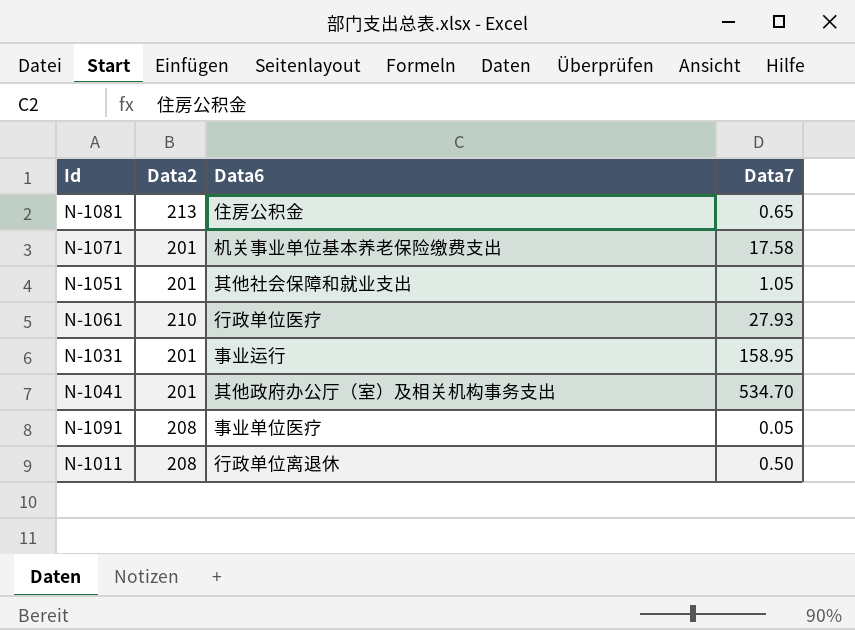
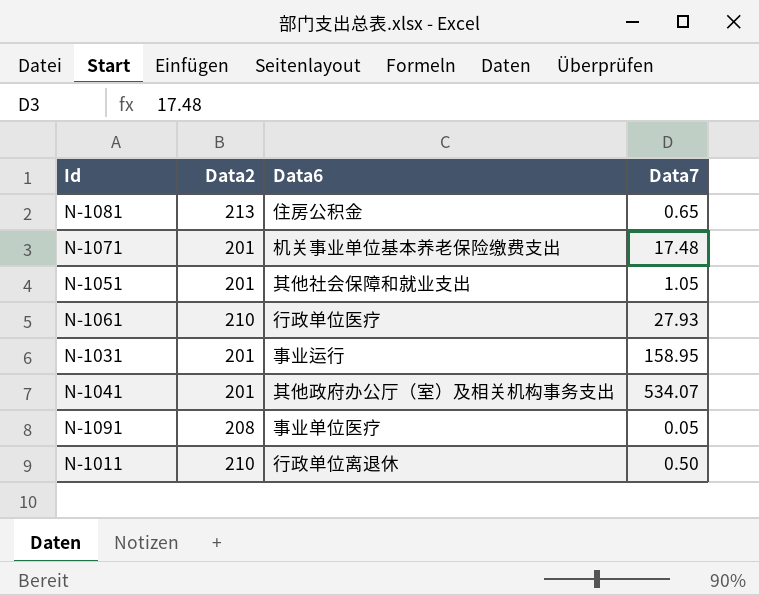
N-1071 | Data7: 17.58 -> 17.48
N-1041 | Data7: 534.70 -> 534.07
N-1011 | Data2: 208 -> 210

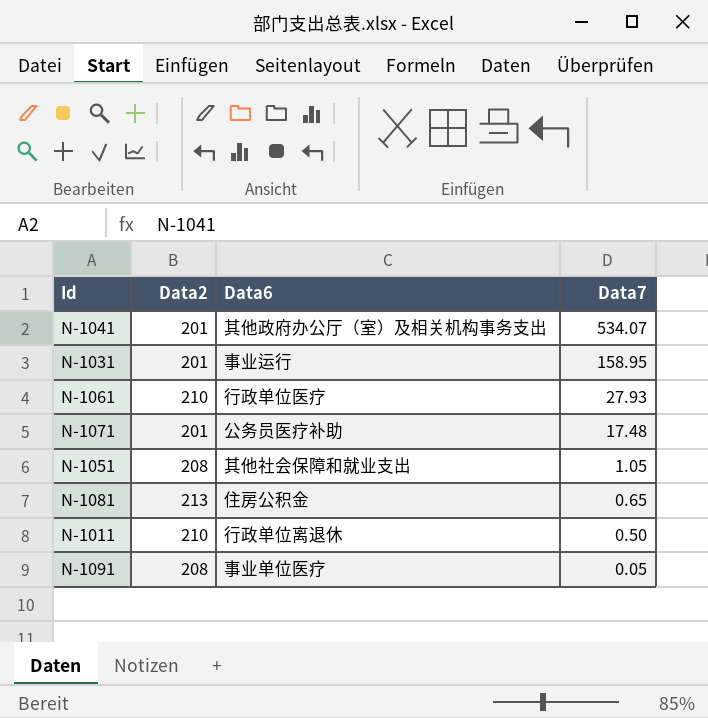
row order: none -> Data7 descending
N-1071 | Data6: 机关事业单位基本养老保险缴费支出 -> 公务员医疗补助
N-1051 | Data2: 201 -> 208

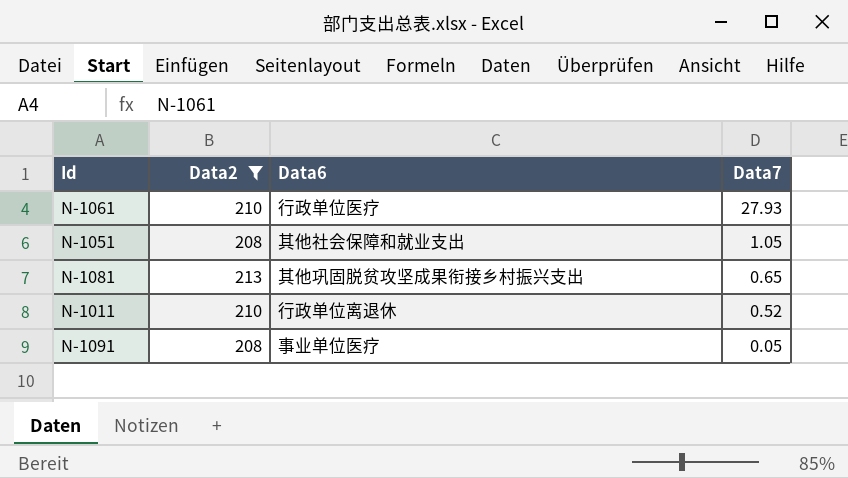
filter: none -> Data2 != 201
N-1081 | Data6: 住房公积金 -> 其他巩固脱贫攻坚成果衔接乡村振兴支出
N-1011 | Data7: 0.50 -> 0.52

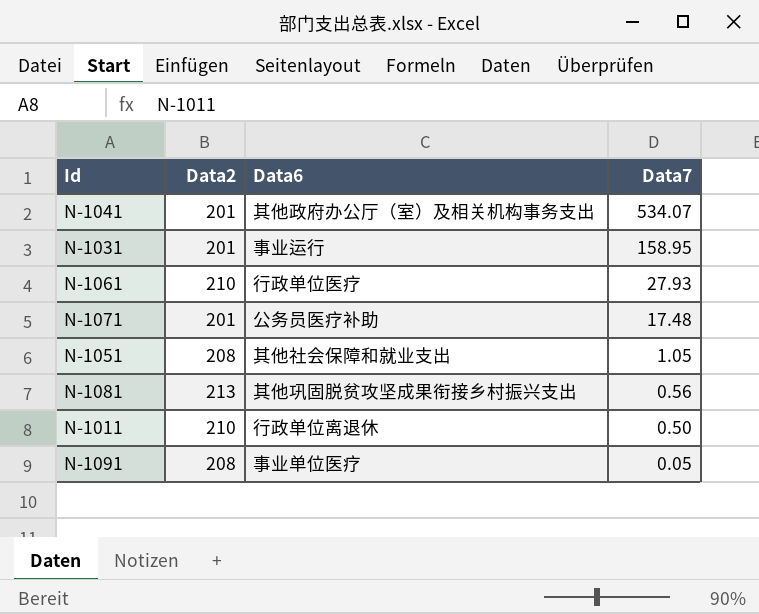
filter: Data2 != 201 -> none
N-1081 | Data7: 0.65 -> 0.56
N-1011 | Data7: 0.52 -> 0.50

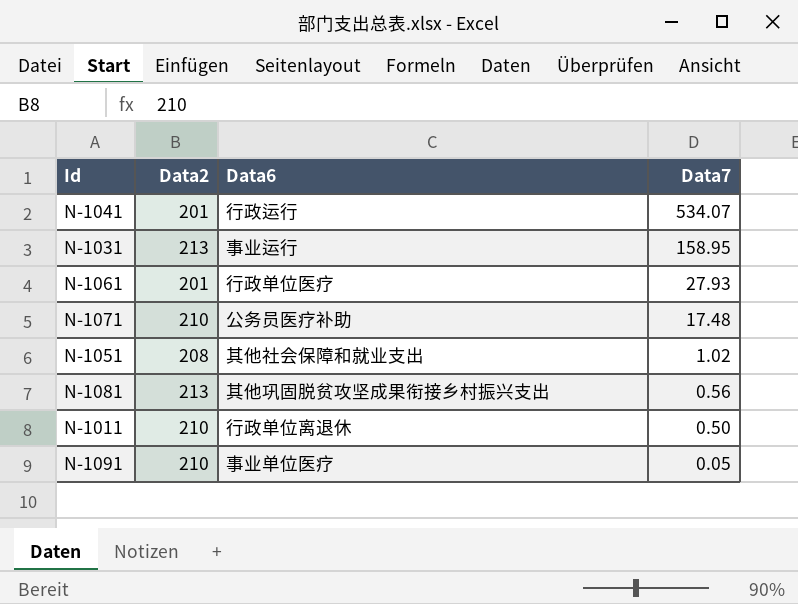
N-1041 | Data6: 其他政府办公厅（室）及相关机构事务支出 -> 行政运行
N-1031 | Data2: 201 -> 213
N-1061 | Data2: 210 -> 201
N-1071 | Data2: 201 -> 210
N-1051 | Data7: 1.05 -> 1.02
N-1091 | Data2: 208 -> 210

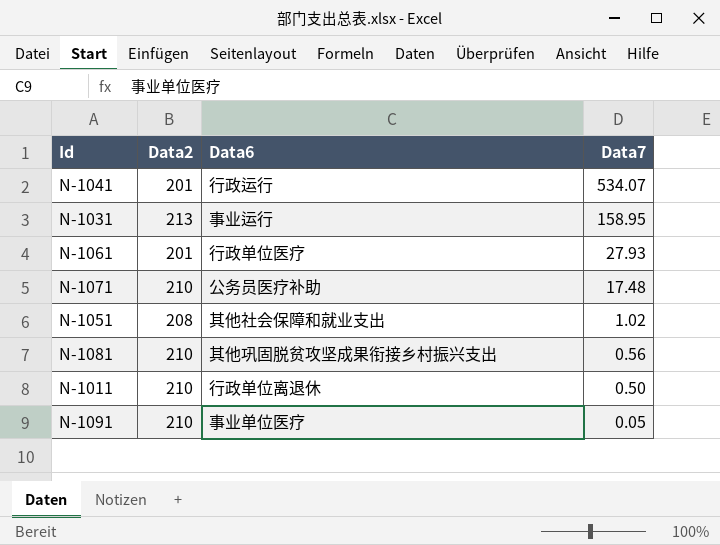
N-1081 | Data2: 213 -> 210

